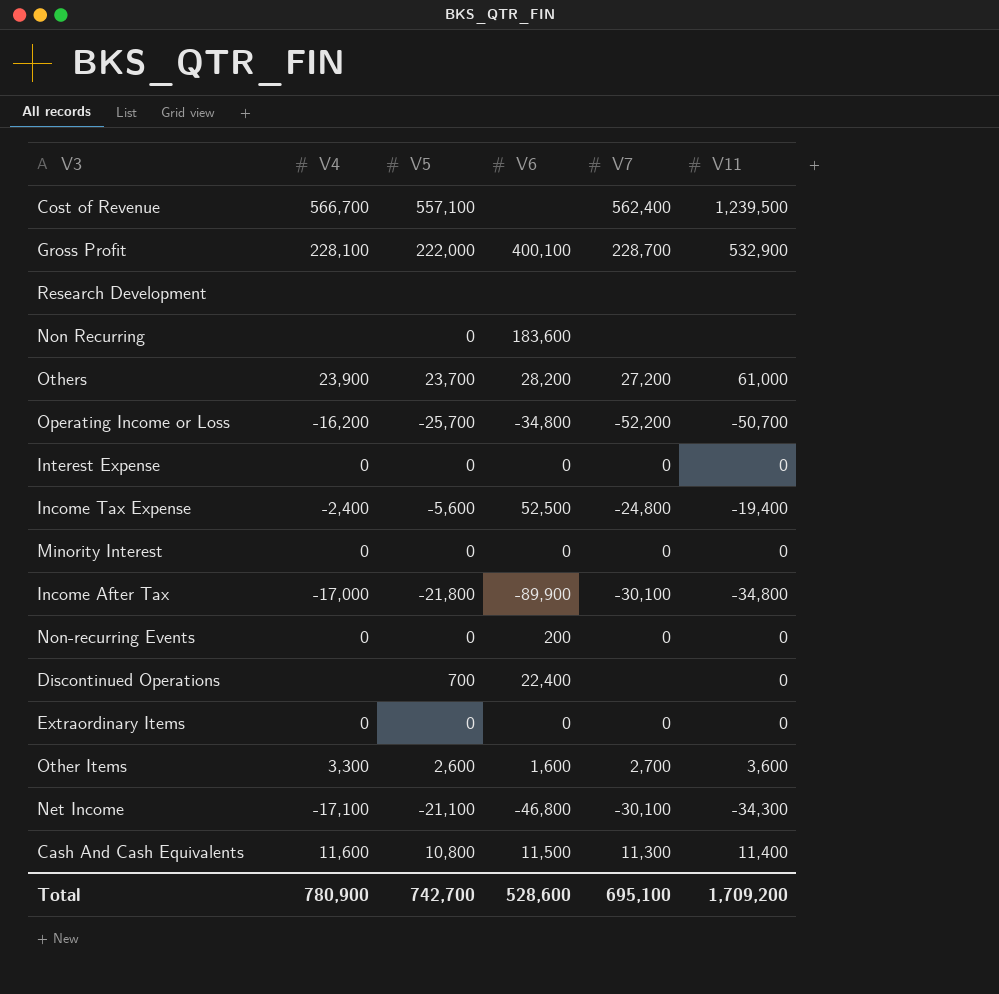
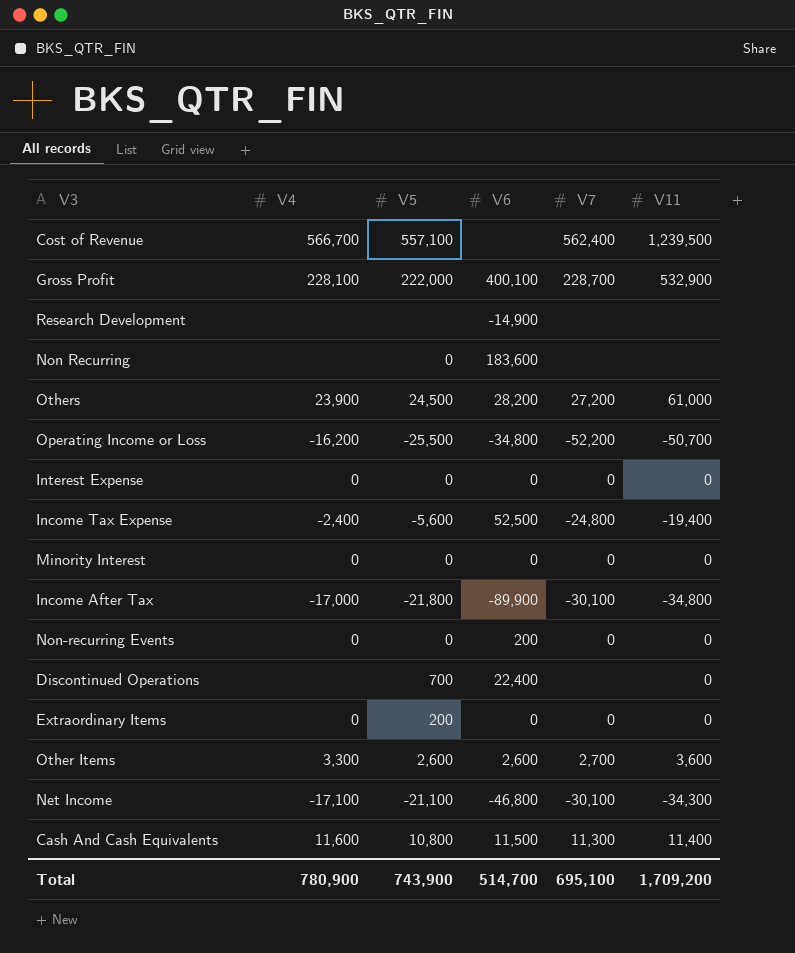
Research Development | V6: none -> -14,900
Others | V5: 23,700 -> 24,500
Operating Income or Loss | V5: -25,700 -> -25,500
Extraordinary Items | V5: 0 -> 200
Other Items | V6: 1,600 -> 2,600
Total | V5: 742,700 -> 743,900
Total | V6: 528,600 -> 514,700

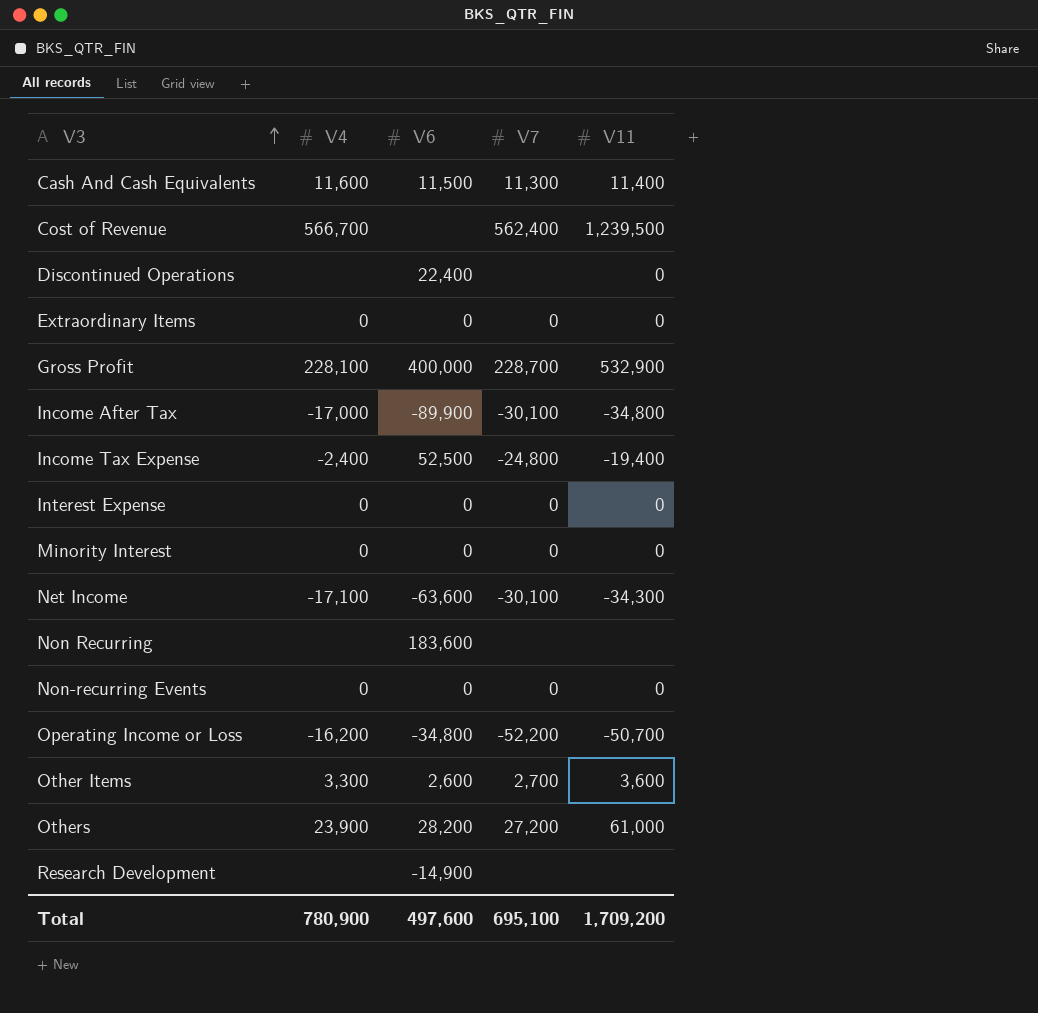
row order: none -> V3 ascending
column V5 | position: 3 -> none
Gross Profit | V6: 400,100 -> 400,000
Net Income | V6: -46,800 -> -63,600
Non-recurring Events | V6: 200 -> 0
Total | V6: 514,700 -> 497,600

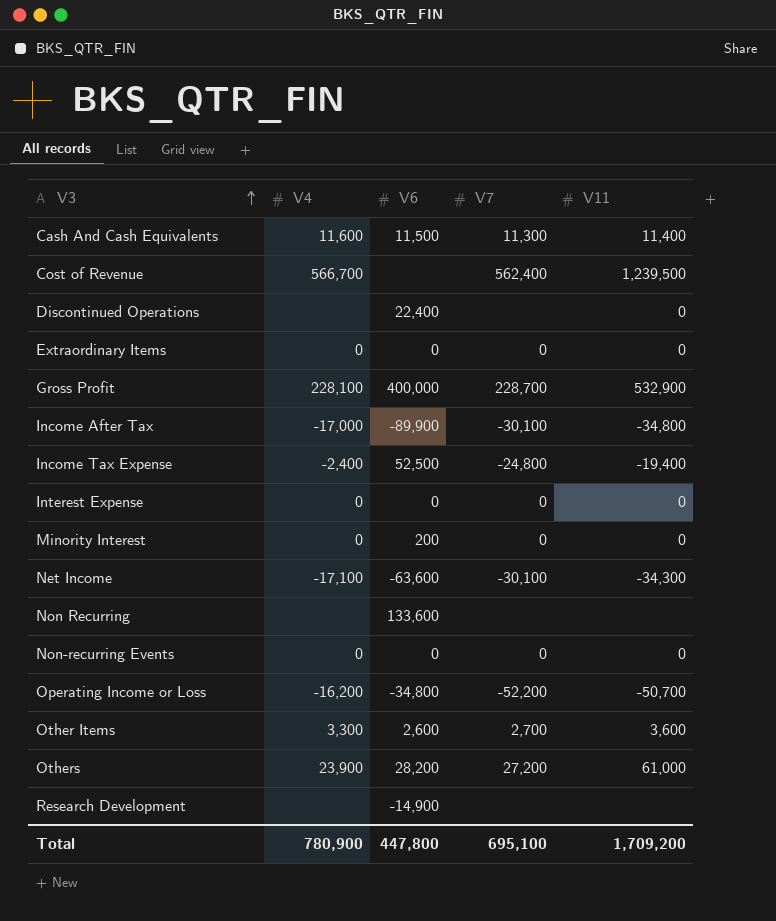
Minority Interest | V6: 0 -> 200
Non Recurring | V6: 183,600 -> 133,600
Total | V6: 497,600 -> 447,800

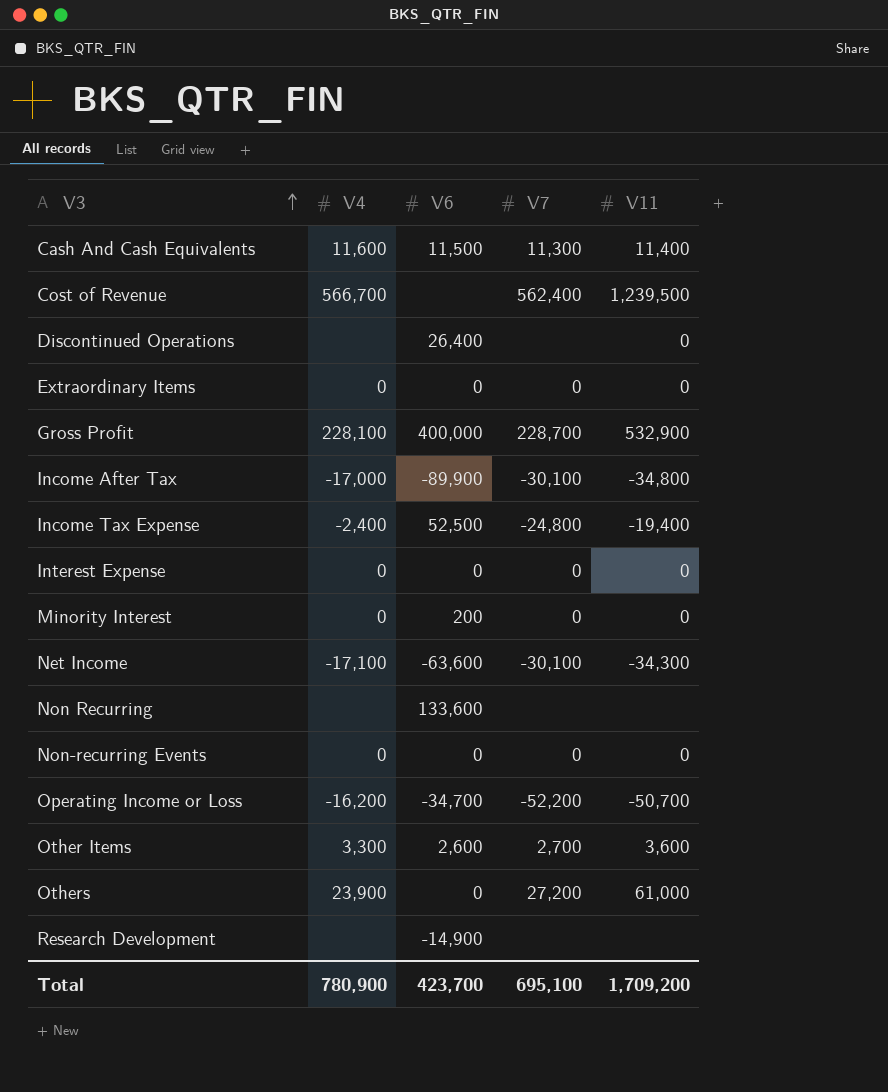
Discontinued Operations | V6: 22,400 -> 26,400
Operating Income or Loss | V6: -34,800 -> -34,700
Others | V6: 28,200 -> 0
Total | V6: 447,800 -> 423,700

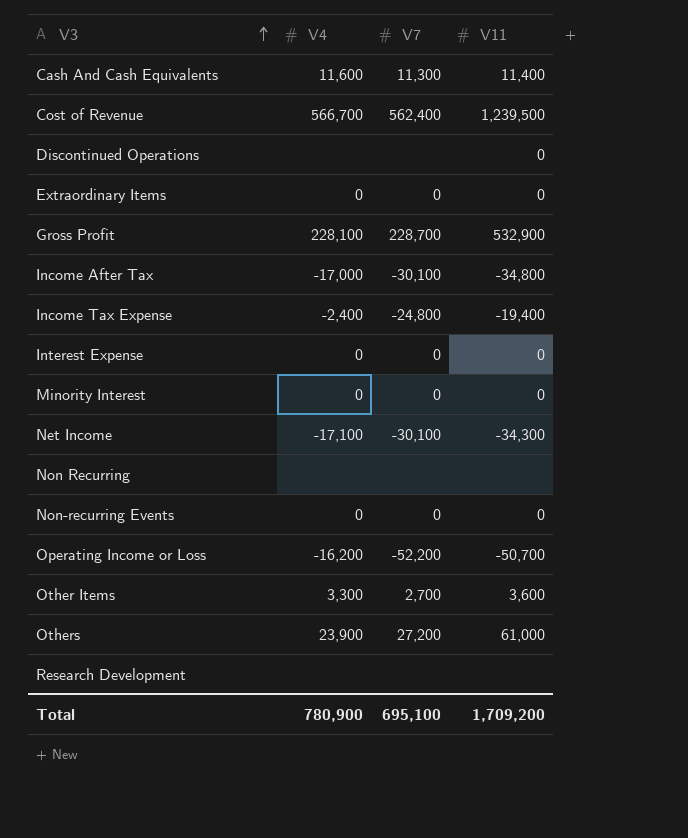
column V6 | position: 3 -> none

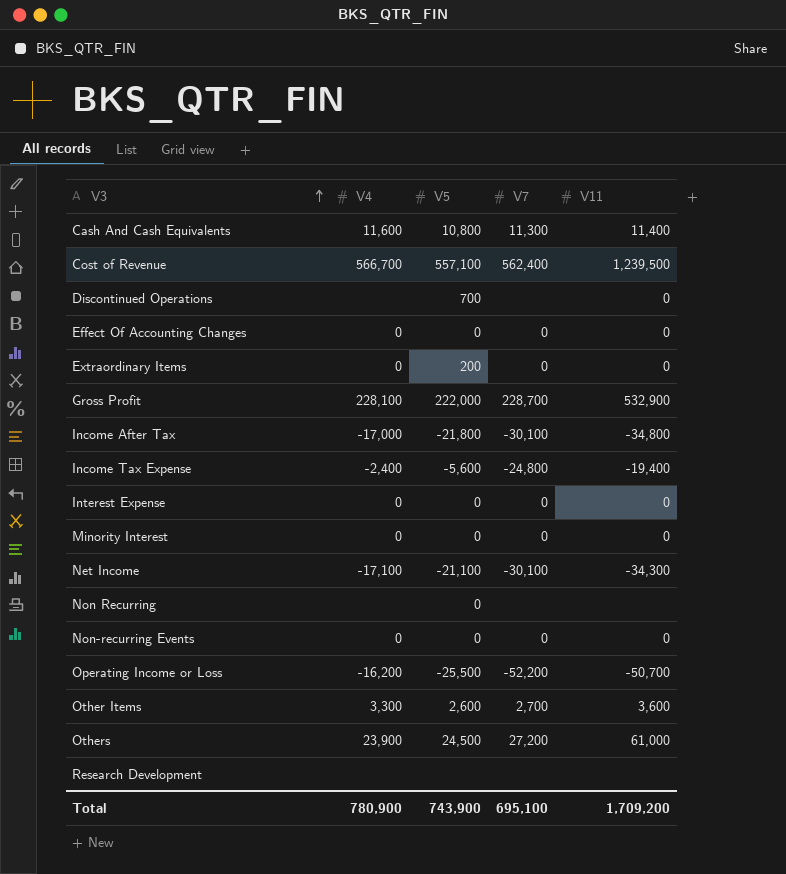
column V5 | position: none -> 3
row Effect Of Accounting Changes: none -> 0 | 0 | 0 | 0

